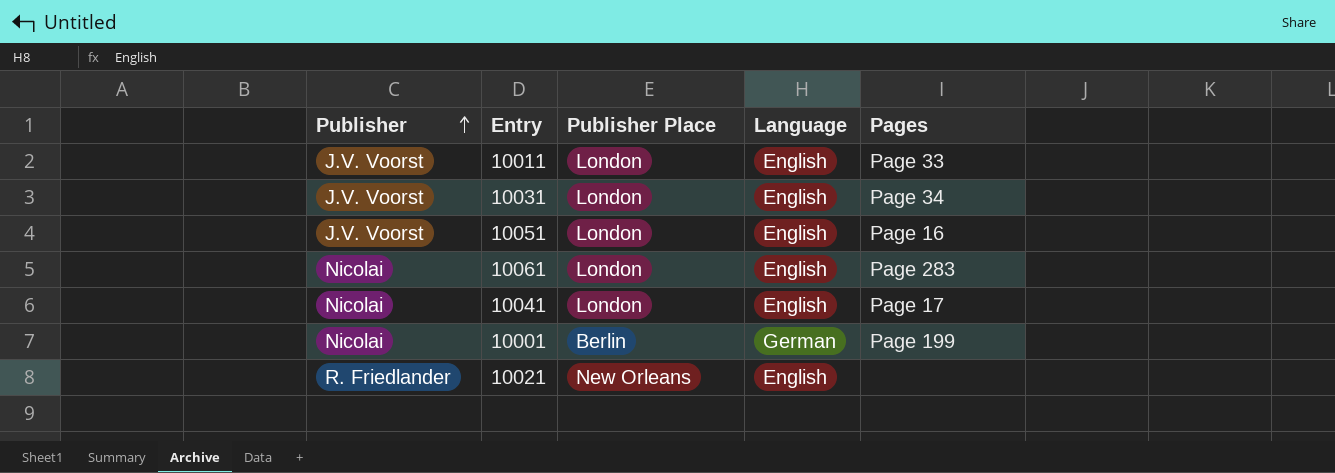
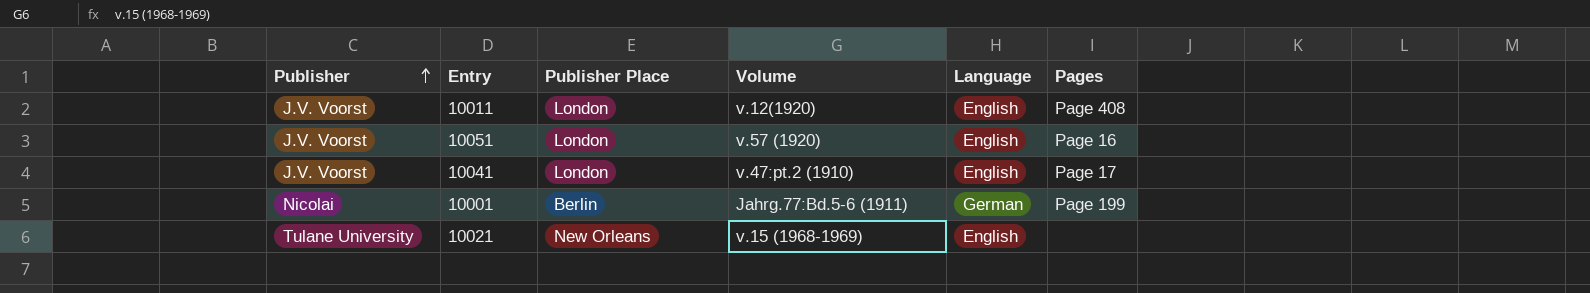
column Volume | position: none -> 4
row 10031: J.V. Voorst | London | English | Page 34 -> none
row 10061: Nicolai | London | English | Page 283 -> none
10011 | Pages: Page 33 -> Page 408
10041 | Publisher: Nicolai -> J.V. Voorst
10021 | Publisher: R. Friedlander -> Tulane University

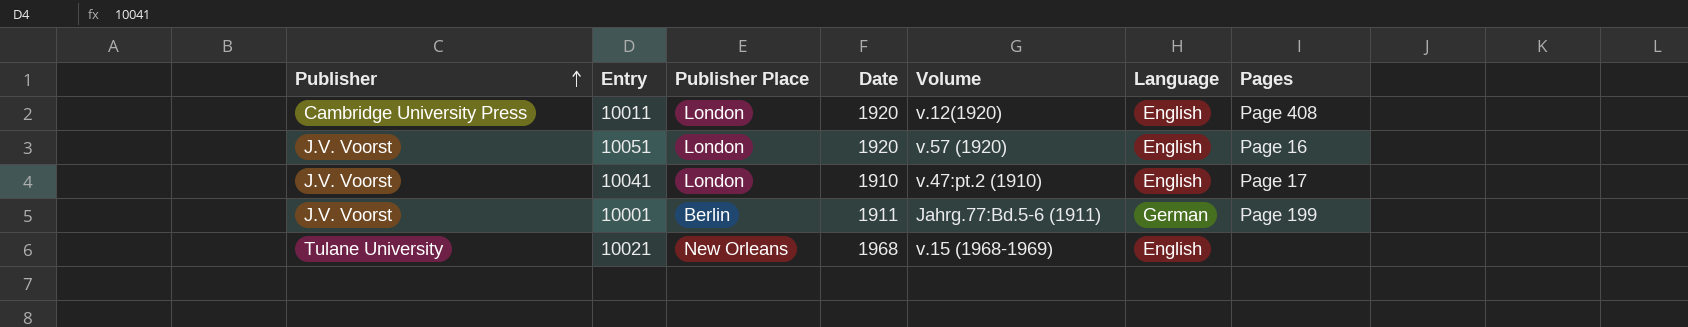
column Date | position: none -> 4
10011 | Publisher: J.V. Voorst -> Cambridge University Press
10001 | Publisher: Nicolai -> J.V. Voorst

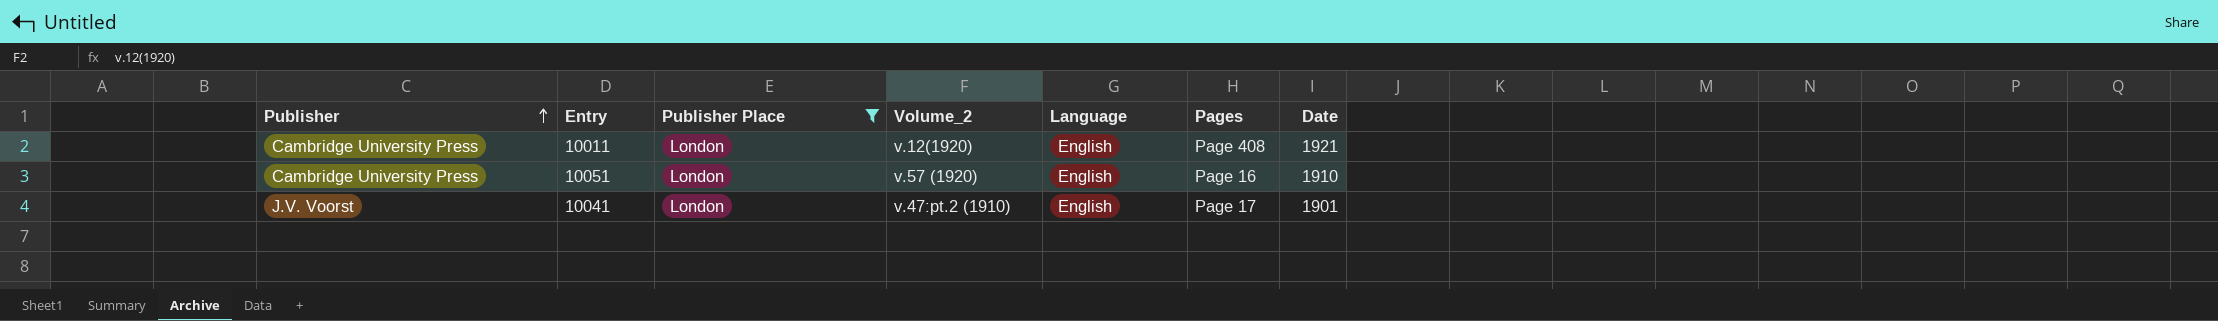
filter: none -> Publisher Place = London
column name: Volume -> Volume_2
column Date | position: 4 -> 7
10011 | Date: 1920 -> 1921
10051 | Publisher: J.V. Voorst -> Cambridge University Press
10051 | Date: 1920 -> 1910
10041 | Date: 1910 -> 1901

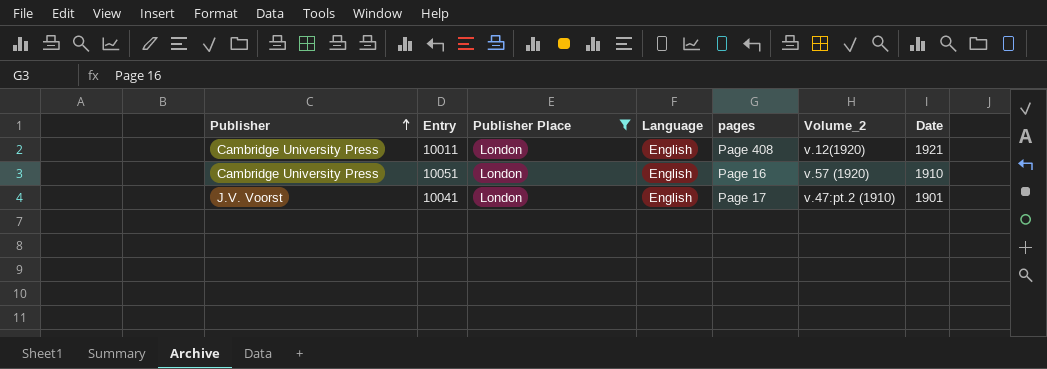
column name: Pages -> pages
column Volume_2 | position: 4 -> 6

